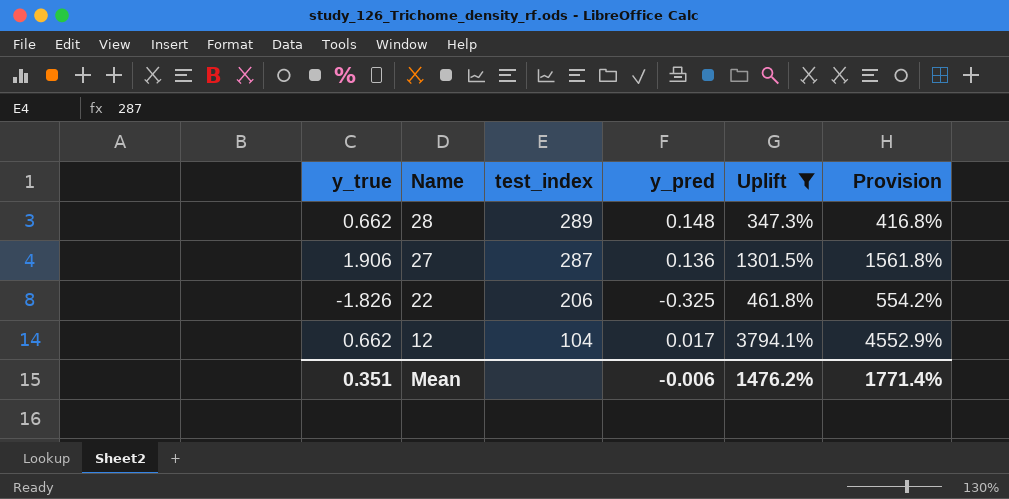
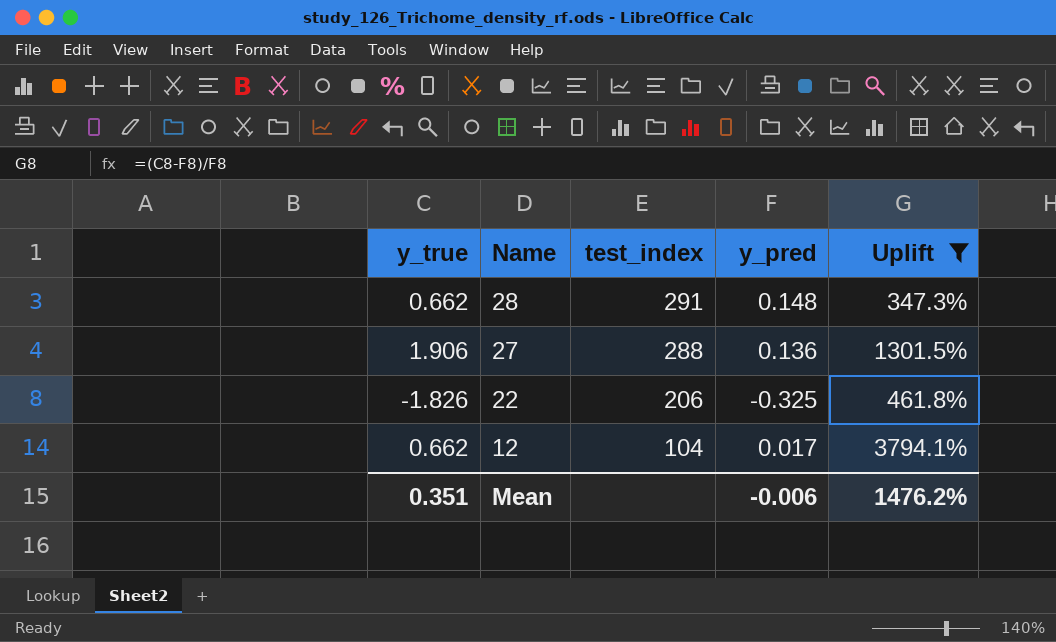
column Provision | formula: [Uplift] * 1.2 -> none
28 | test_index: 289 -> 291
27 | test_index: 287 -> 288

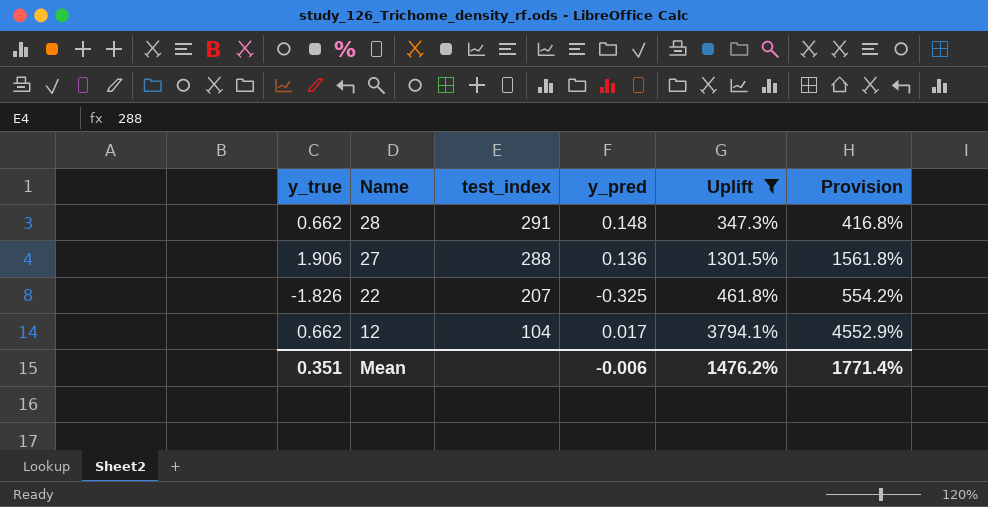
column Provision | formula: none -> [Uplift] * 1.2
22 | test_index: 206 -> 207

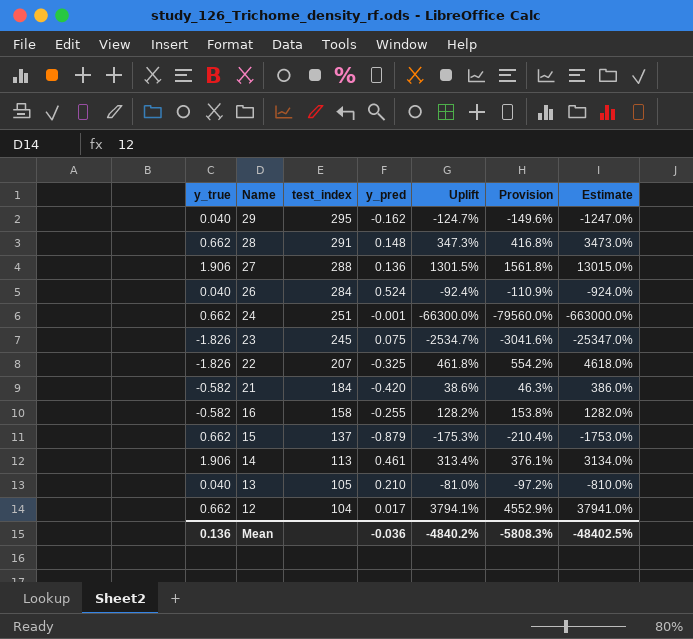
filter: Uplift >= 347.3% -> none
column Estimate | formula: none -> [Uplift] * 10
Mean | y_true: 0.351 -> 0.136
Mean | y_pred: -0.006 -> -0.036
Mean | Uplift: 1476.2% -> -4840.2%
Mean | Provision: 1771.4% -> -5808.3%

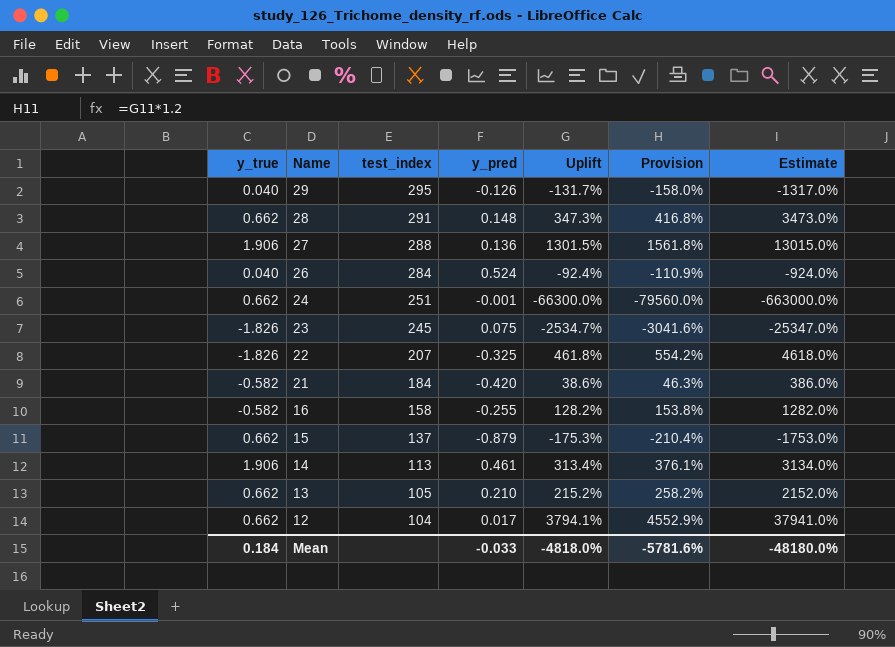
29 | y_pred: -0.162 -> -0.126
29 | Uplift: -124.7% -> -131.7%
29 | Provision: -149.6% -> -158.0%
29 | Estimate: -1247.0% -> -1317.0%
13 | y_true: 0.040 -> 0.662
13 | Uplift: -81.0% -> 215.2%
13 | Provision: -97.2% -> 258.2%
13 | Estimate: -810.0% -> 2152.0%
Mean | y_true: 0.136 -> 0.184
Mean | y_pred: -0.036 -> -0.033
Mean | Uplift: -4840.2% -> -4818.0%
Mean | Provision: -5808.3% -> -5781.6%
Mean | Estimate: -48402.5% -> -48180.0%

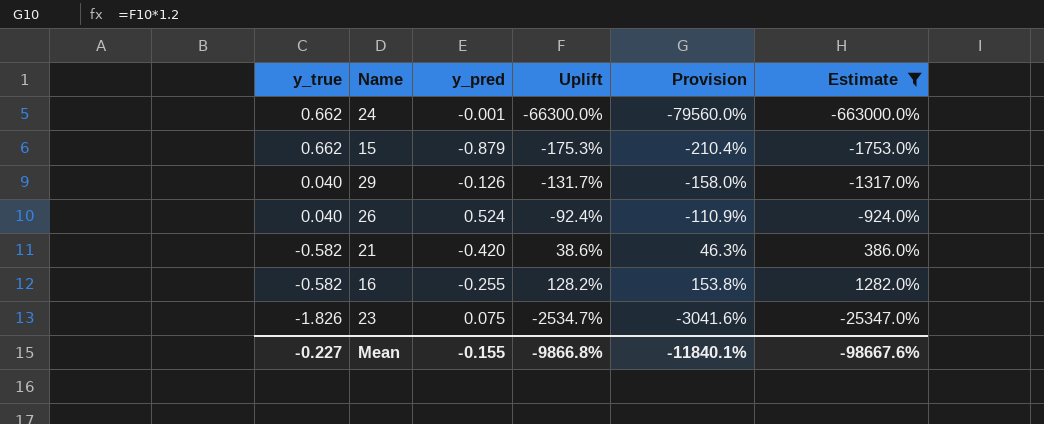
filter: none -> Estimate <= 1282.0%
row order: Name descending -> y_true descending
column test_index | position: 3 -> none
Mean | y_true: 0.184 -> -0.227
Mean | y_pred: -0.033 -> -0.155
Mean | Uplift: -4818.0% -> -9866.8%
Mean | Provision: -5781.6% -> -11840.1%
Mean | Estimate: -48180.0% -> -98667.6%

